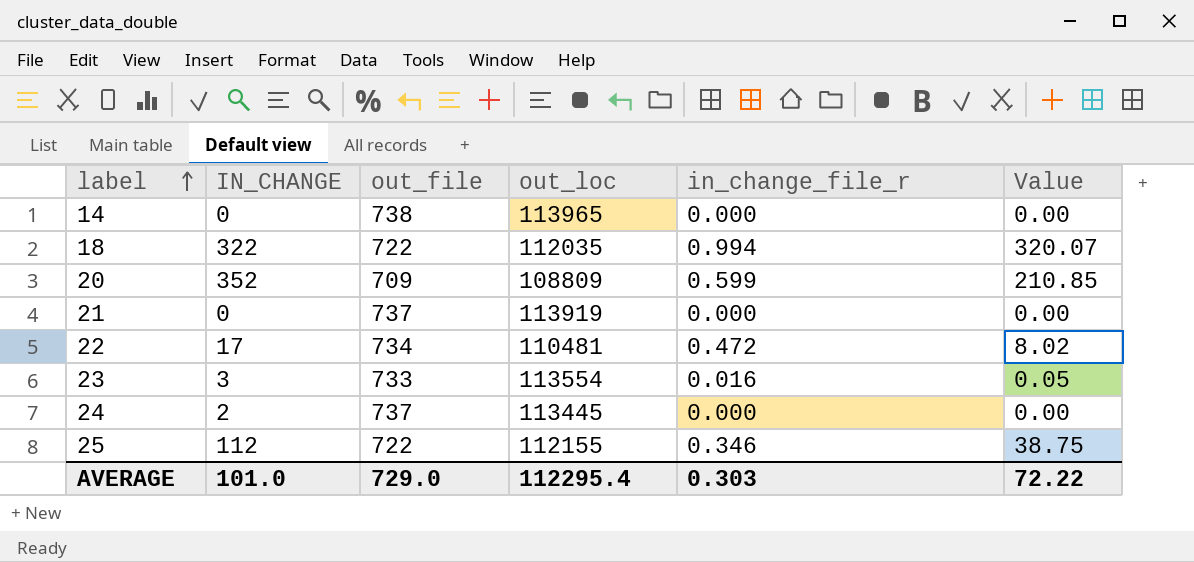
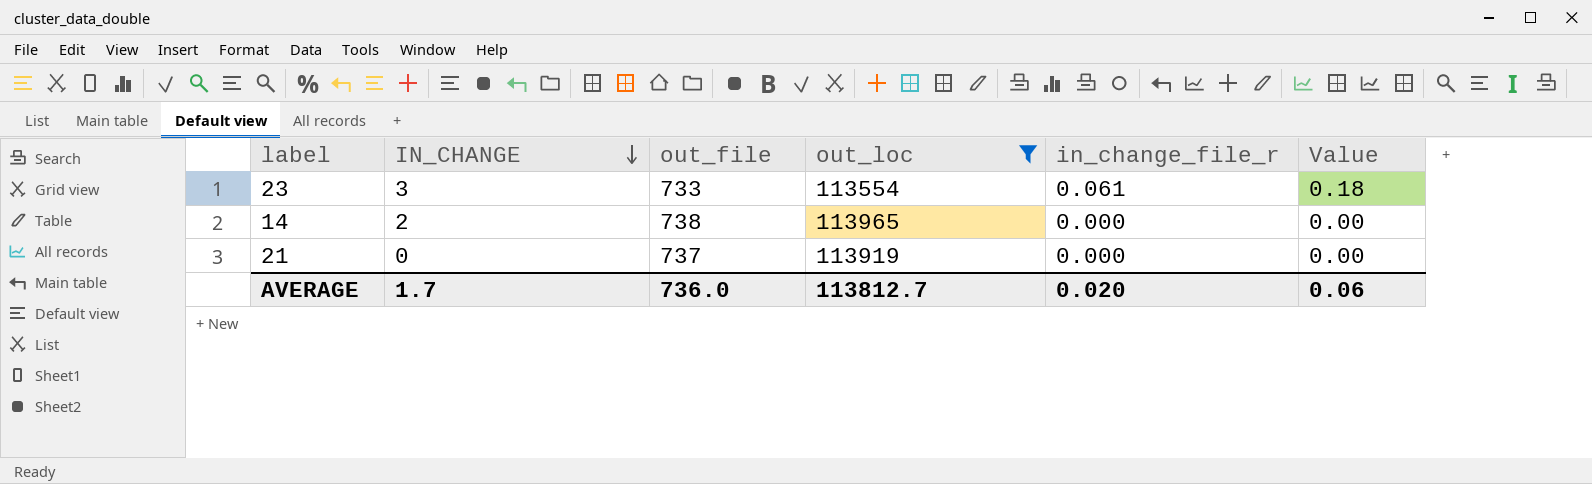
filter: none -> out_loc >= 113554
row order: label ascending -> IN_CHANGE descending
23 | in_change_file_r: 0.016 -> 0.061
23 | Value: 0.05 -> 0.18
14 | IN_CHANGE: 0 -> 2
AVERAGE | IN_CHANGE: 101.0 -> 1.7
AVERAGE | out_file: 729.0 -> 736.0
AVERAGE | out_loc: 112295.4 -> 113812.7
AVERAGE | in_change_file_r: 0.303 -> 0.020
AVERAGE | Value: 72.22 -> 0.06

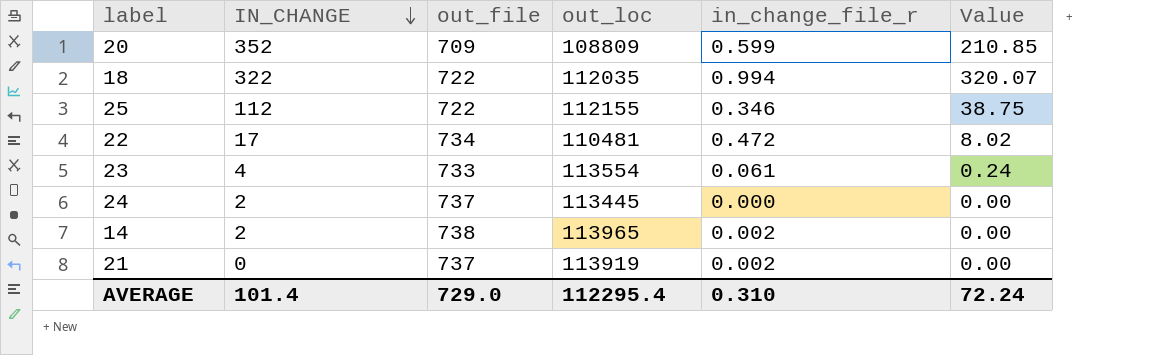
filter: out_loc >= 113554 -> none
23 | IN_CHANGE: 3 -> 4
23 | Value: 0.18 -> 0.24
14 | in_change_file_r: 0.000 -> 0.002
21 | in_change_file_r: 0.000 -> 0.002
AVERAGE | IN_CHANGE: 1.7 -> 101.4
AVERAGE | out_file: 736.0 -> 729.0
AVERAGE | out_loc: 113812.7 -> 112295.4
AVERAGE | in_change_file_r: 0.020 -> 0.310
AVERAGE | Value: 0.06 -> 72.24

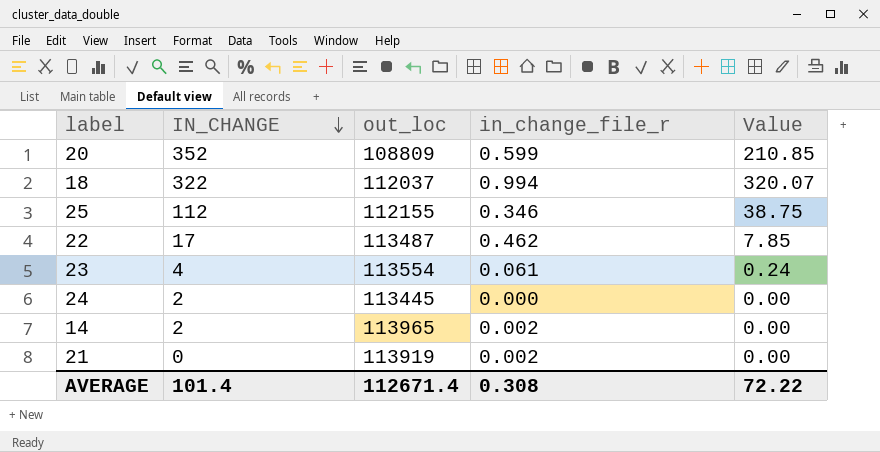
column out_file | position: 3 -> none
18 | out_loc: 112035 -> 112037
22 | out_loc: 110481 -> 113487
22 | in_change_file_r: 0.472 -> 0.462
22 | Value: 8.02 -> 7.85
AVERAGE | out_loc: 112295.4 -> 112671.4
AVERAGE | in_change_file_r: 0.310 -> 0.308
AVERAGE | Value: 72.24 -> 72.22

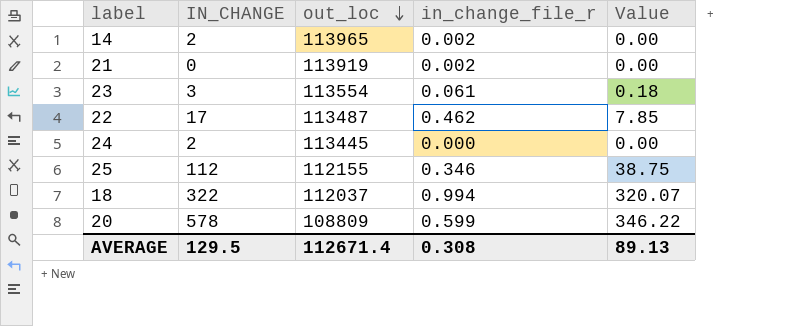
row order: IN_CHANGE descending -> out_loc descending
23 | IN_CHANGE: 4 -> 3
23 | Value: 0.24 -> 0.18
20 | IN_CHANGE: 352 -> 578
20 | Value: 210.85 -> 346.22
AVERAGE | IN_CHANGE: 101.4 -> 129.5
AVERAGE | Value: 72.22 -> 89.13

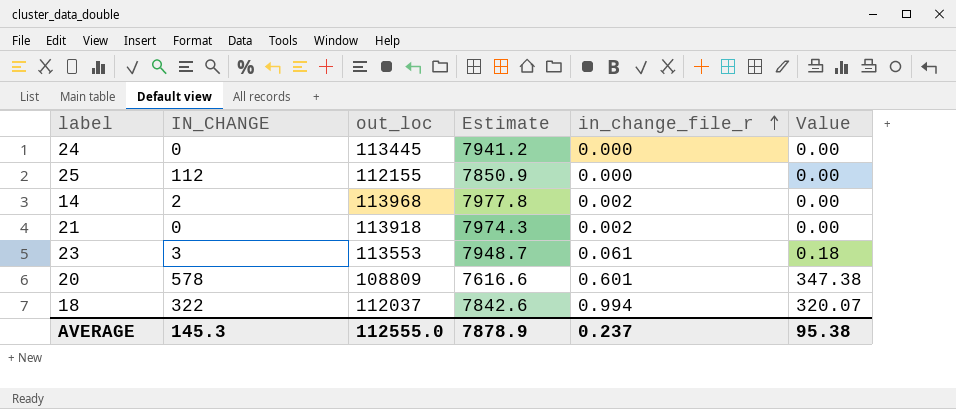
row order: out_loc descending -> in_change_file_r ascending
column Estimate | formula: none -> [out_loc] * 0.07
row 22: 17 | 113487 | 0.462 | 7.85 -> none
24 | IN_CHANGE: 2 -> 0
25 | in_change_file_r: 0.346 -> 0.000
25 | Value: 38.75 -> 0.00
14 | out_loc: 113965 -> 113968
21 | out_loc: 113919 -> 113918
23 | out_loc: 113554 -> 113553
20 | in_change_file_r: 0.599 -> 0.601
20 | Value: 346.22 -> 347.38
AVERAGE | IN_CHANGE: 129.5 -> 145.3
AVERAGE | out_loc: 112671.4 -> 112555.0
AVERAGE | in_change_file_r: 0.308 -> 0.237
AVERAGE | Value: 89.13 -> 95.38

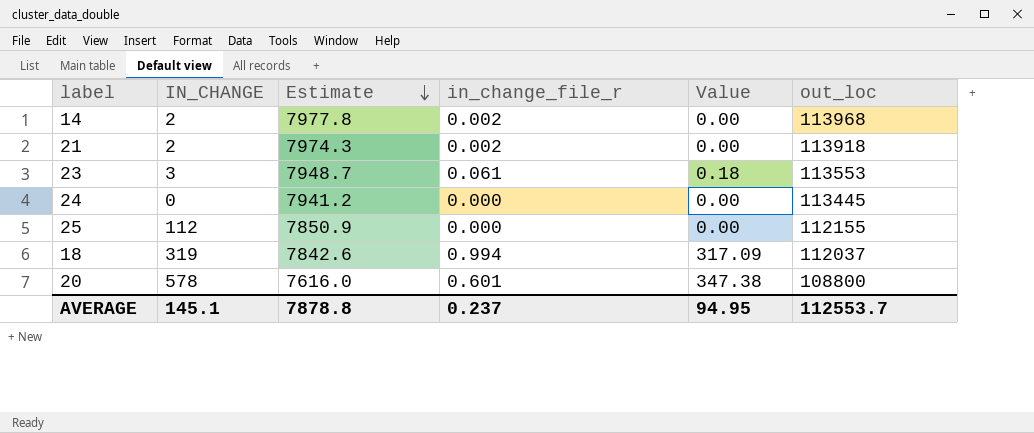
row order: in_change_file_r ascending -> Estimate descending
column out_loc | position: 3 -> 6
21 | IN_CHANGE: 0 -> 2
18 | IN_CHANGE: 322 -> 319
18 | Value: 320.07 -> 317.09
20 | Estimate: 7616.6 -> 7616.0
20 | out_loc: 108809 -> 108800
AVERAGE | IN_CHANGE: 145.3 -> 145.1
AVERAGE | Estimate: 7878.9 -> 7878.8
AVERAGE | Value: 95.38 -> 94.95
AVERAGE | out_loc: 112555.0 -> 112553.7

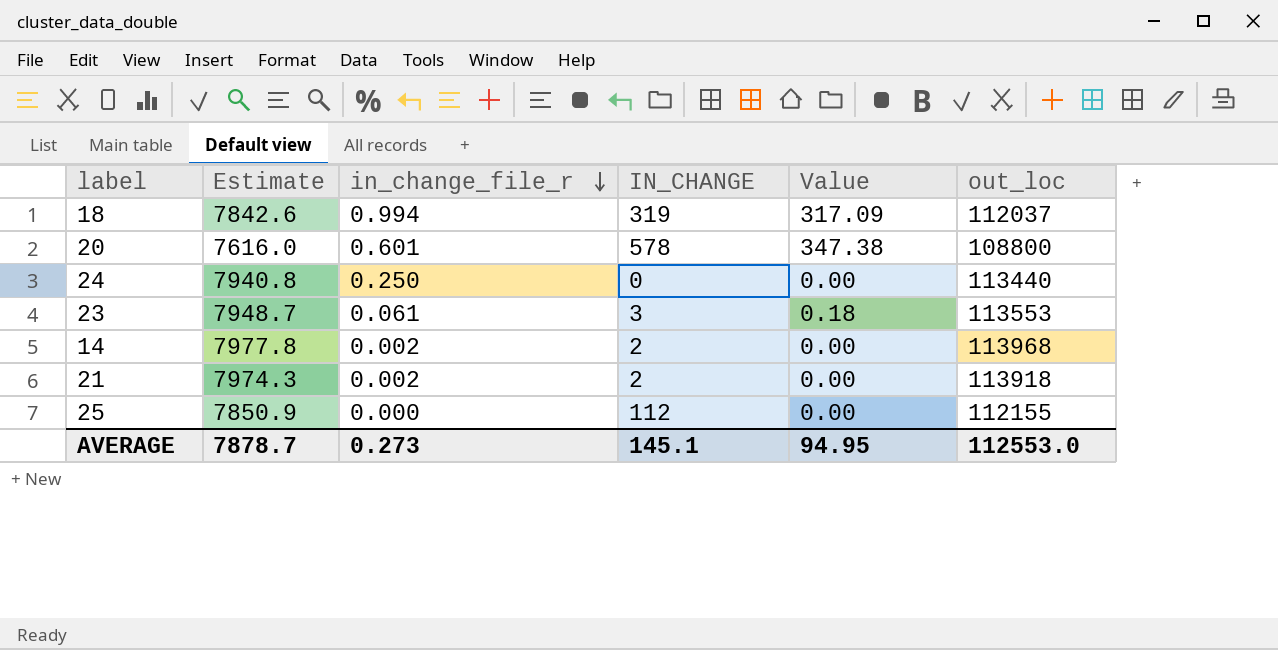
row order: Estimate descending -> in_change_file_r descending
column IN_CHANGE | position: 2 -> 4
24 | Estimate: 7941.2 -> 7940.8
24 | in_change_file_r: 0.000 -> 0.250
24 | out_loc: 113445 -> 113440
AVERAGE | Estimate: 7878.8 -> 7878.7
AVERAGE | in_change_file_r: 0.237 -> 0.273
AVERAGE | out_loc: 112553.7 -> 112553.0

